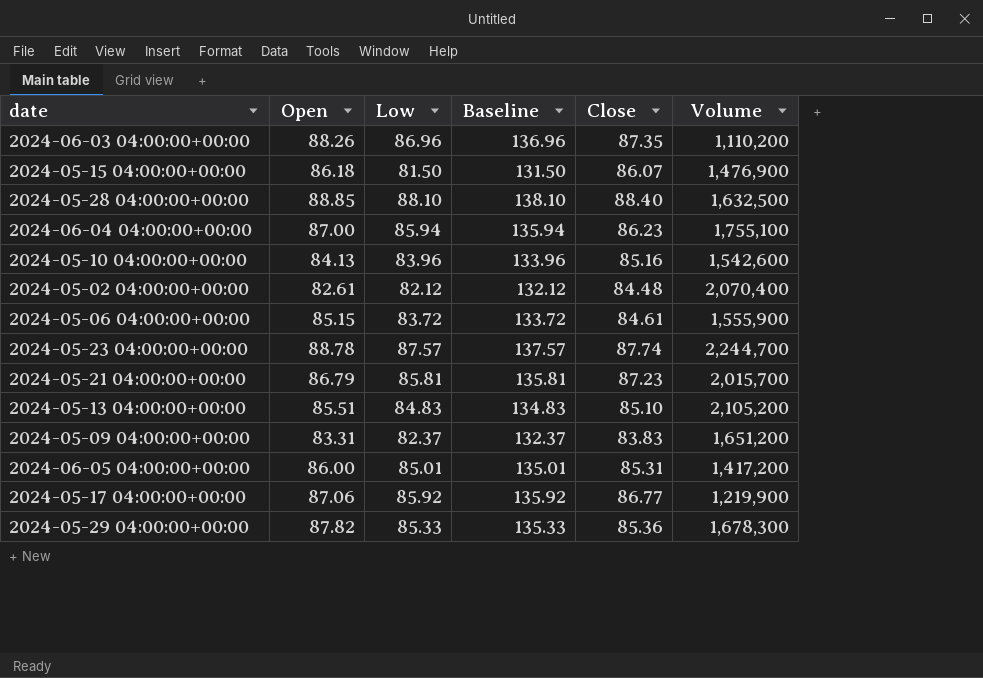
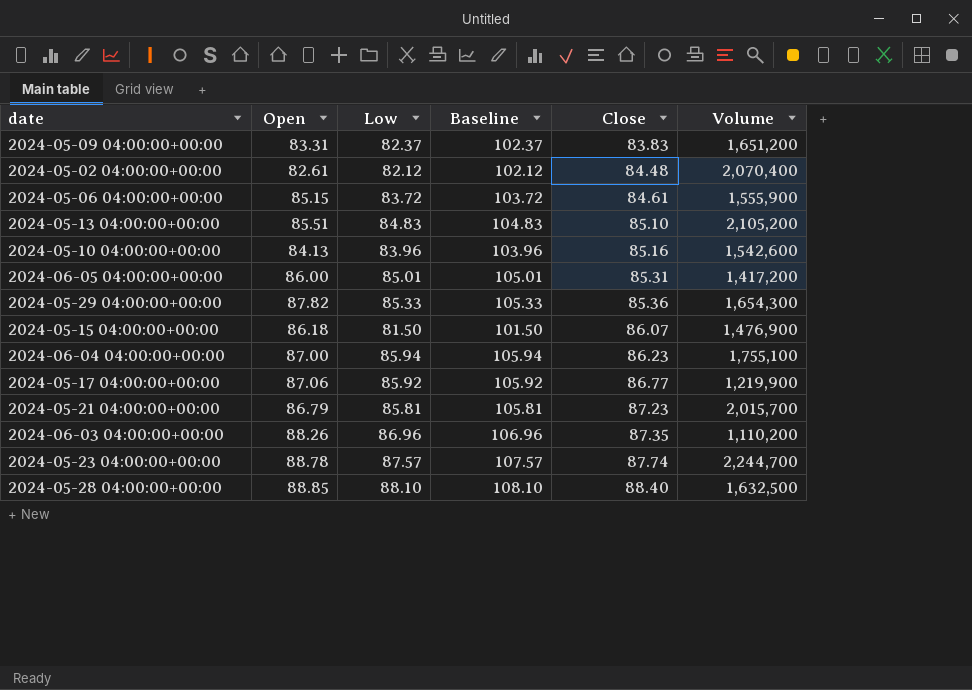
row order: none -> Close ascending
column Baseline | formula: [Low] + 50 -> [Low] + 20
2024-05-29 04:00:00+00:00 | Volume: 1,678,300 -> 1,654,300

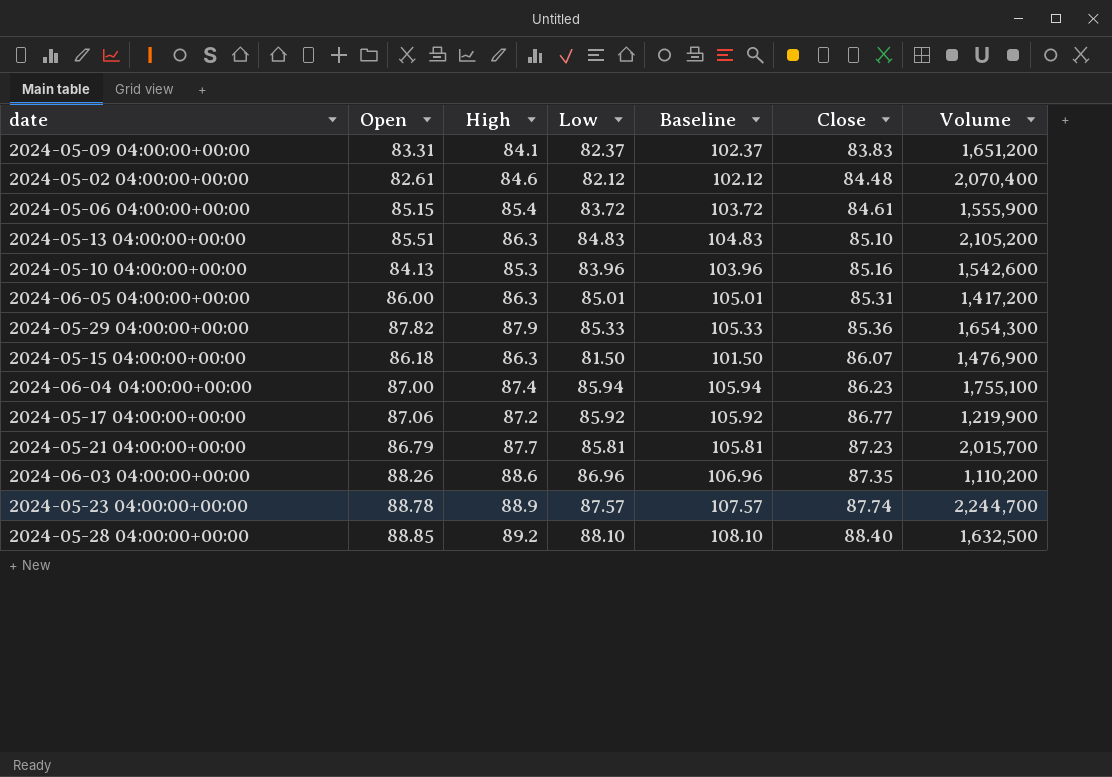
column High | position: none -> 3

